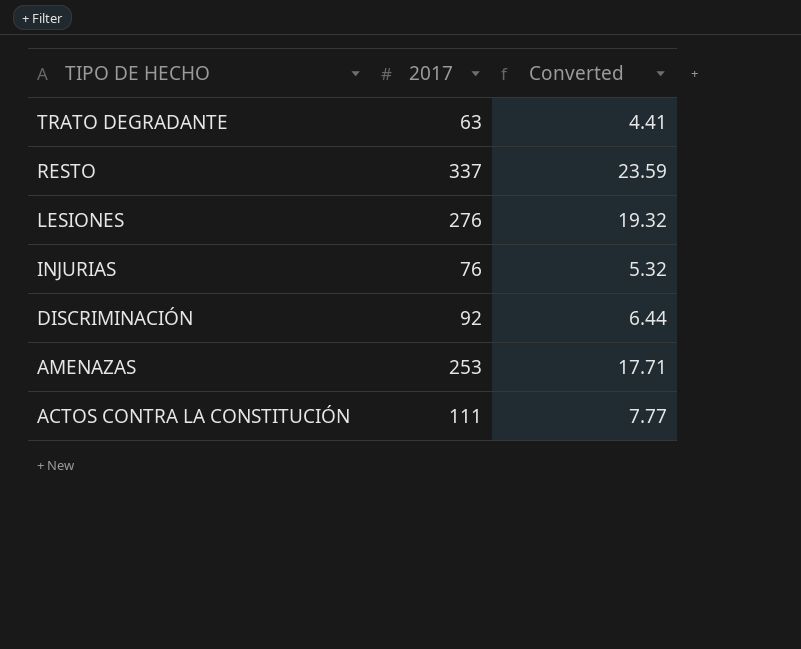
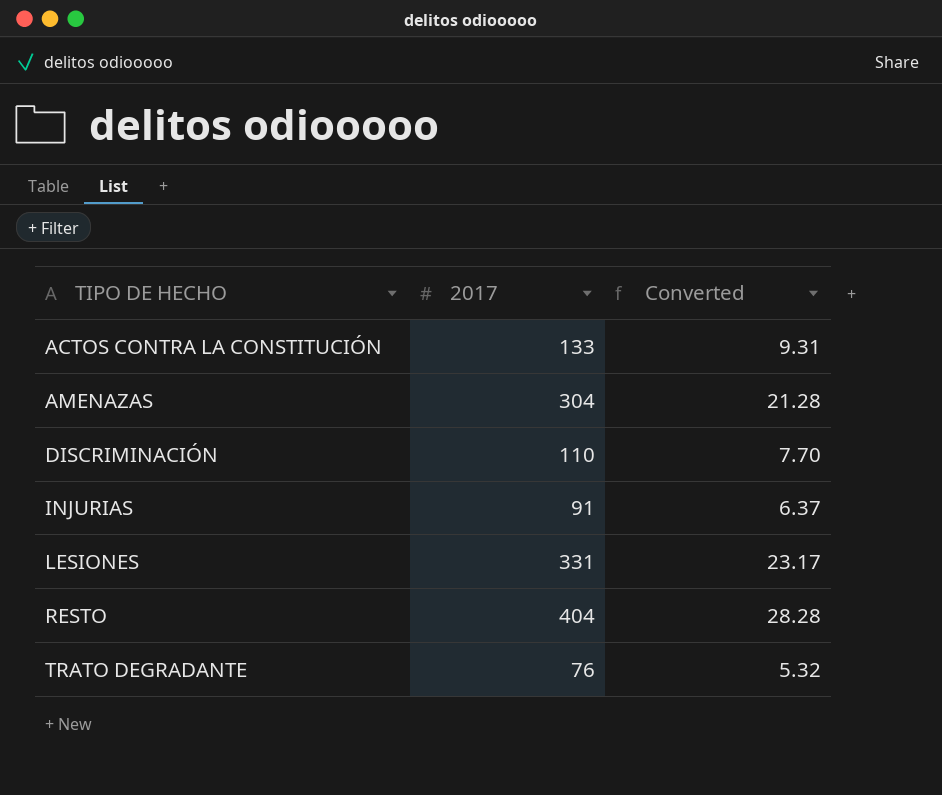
row order: TIPO DE HECHO descending -> TIPO DE HECHO ascending
ACTOS CONTRA LA CONSTITUCIÓN | 2017: 111 -> 133
ACTOS CONTRA LA CONSTITUCIÓN | Converted: 7.77 -> 9.31
AMENAZAS | 2017: 253 -> 304
AMENAZAS | Converted: 17.71 -> 21.28
DISCRIMINACIÓN | 2017: 92 -> 110
DISCRIMINACIÓN | Converted: 6.44 -> 7.70
INJURIAS | 2017: 76 -> 91
INJURIAS | Converted: 5.32 -> 6.37
LESIONES | 2017: 276 -> 331
LESIONES | Converted: 19.32 -> 23.17
RESTO | 2017: 337 -> 404
RESTO | Converted: 23.59 -> 28.28
TRATO DEGRADANTE | 2017: 63 -> 76
TRATO DEGRADANTE | Converted: 4.41 -> 5.32

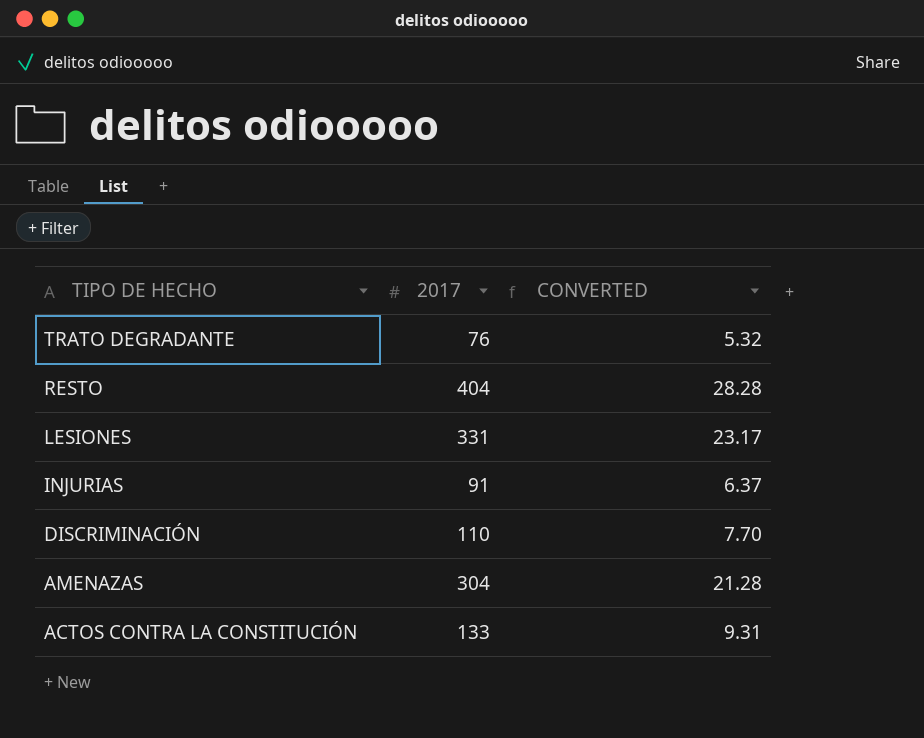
row order: TIPO DE HECHO ascending -> TIPO DE HECHO descending
column name: Converted -> CONVERTED

